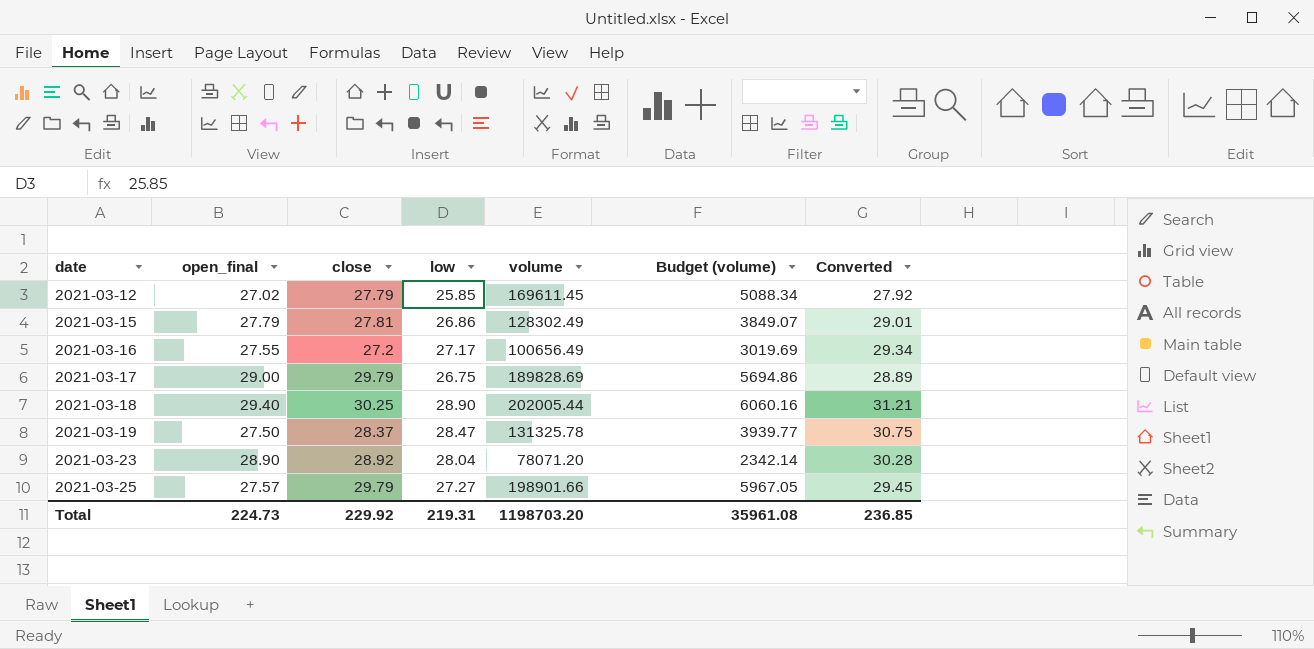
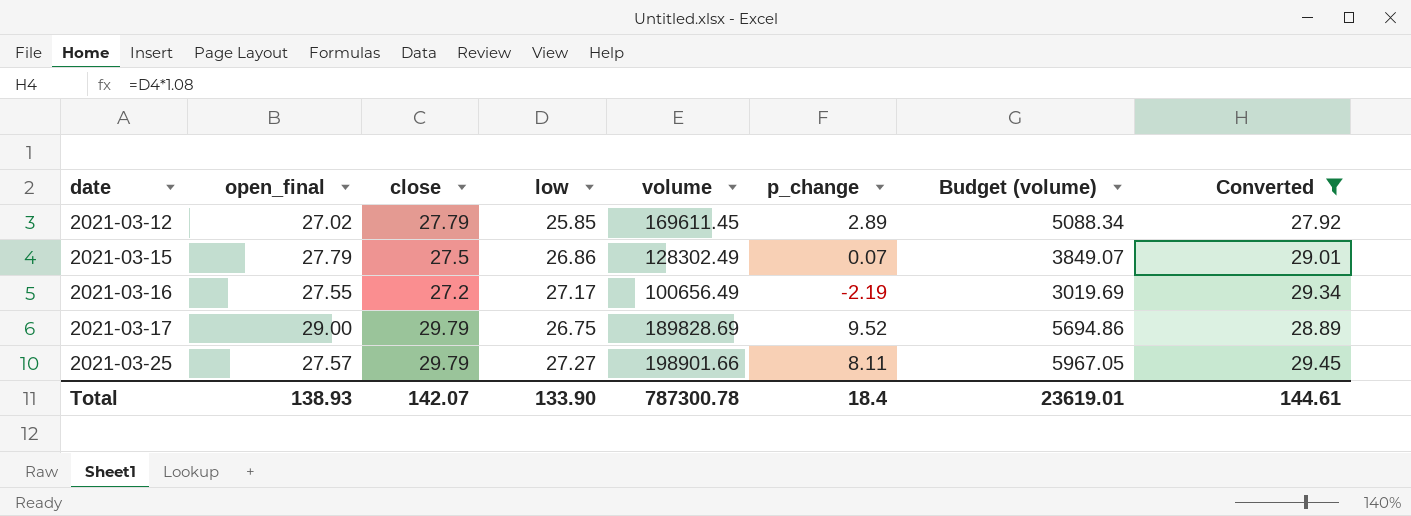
filter: none -> Converted <= 29.45
column p_change | position: none -> 6
2021-03-15 | close: 27.81 -> 27.5
Total | open_final: 224.73 -> 138.93
Total | close: 229.92 -> 142.07
Total | low: 219.31 -> 133.90
Total | volume: 1198703.20 -> 787300.78
Total | Budget (volume): 35961.08 -> 23619.01
Total | Converted: 236.85 -> 144.61

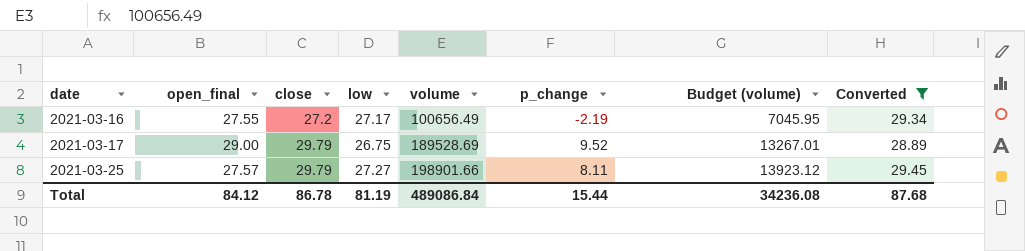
column Budget (volume) | formula: [volume] * 0.03 -> [volume] * 0.07
row 2021-03-12: 27.02 | 27.79 | 25.85 | 169611.45 | 2.89 | 5088.34 | 27.92 -> none
row 2021-03-15: 27.79 | 27.5 | 26.86 | 128302.49 | 0.07 | 3849.07 | 29.01 -> none
2021-03-17 | volume: 189828.69 -> 189528.69
Total | open_final: 138.93 -> 84.12
Total | close: 142.07 -> 86.78
Total | low: 133.90 -> 81.19
Total | volume: 787300.78 -> 489086.84
Total | p_change: 18.4 -> 15.44
Total | Budget (volume): 23619.01 -> 34236.08
Total | Converted: 144.61 -> 87.68

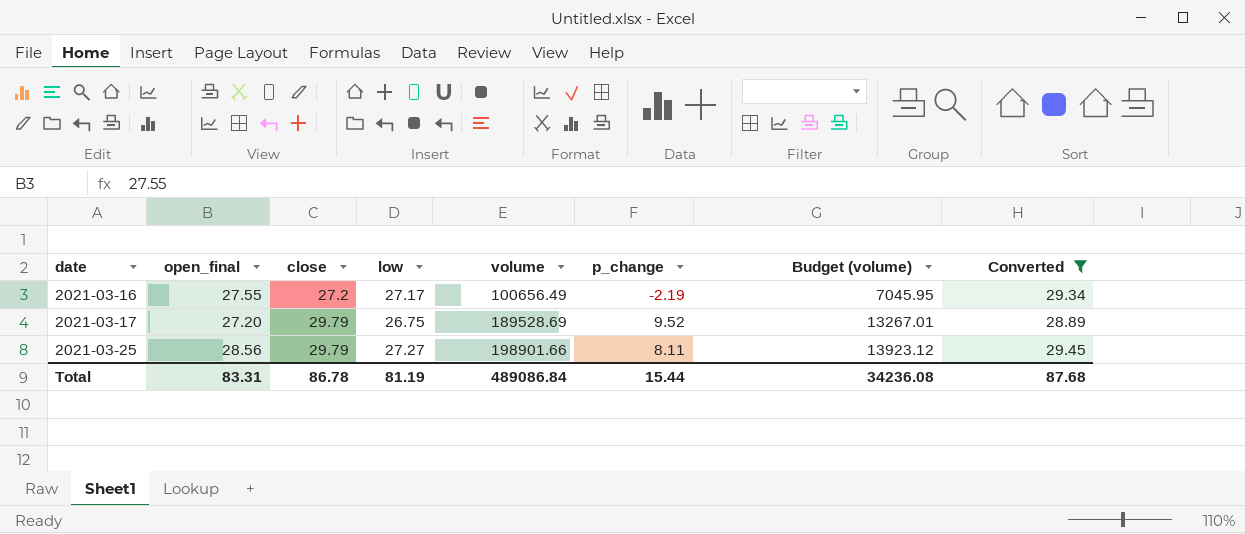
2021-03-17 | open_final: 29.00 -> 27.20
2021-03-25 | open_final: 27.57 -> 28.56
Total | open_final: 84.12 -> 83.31

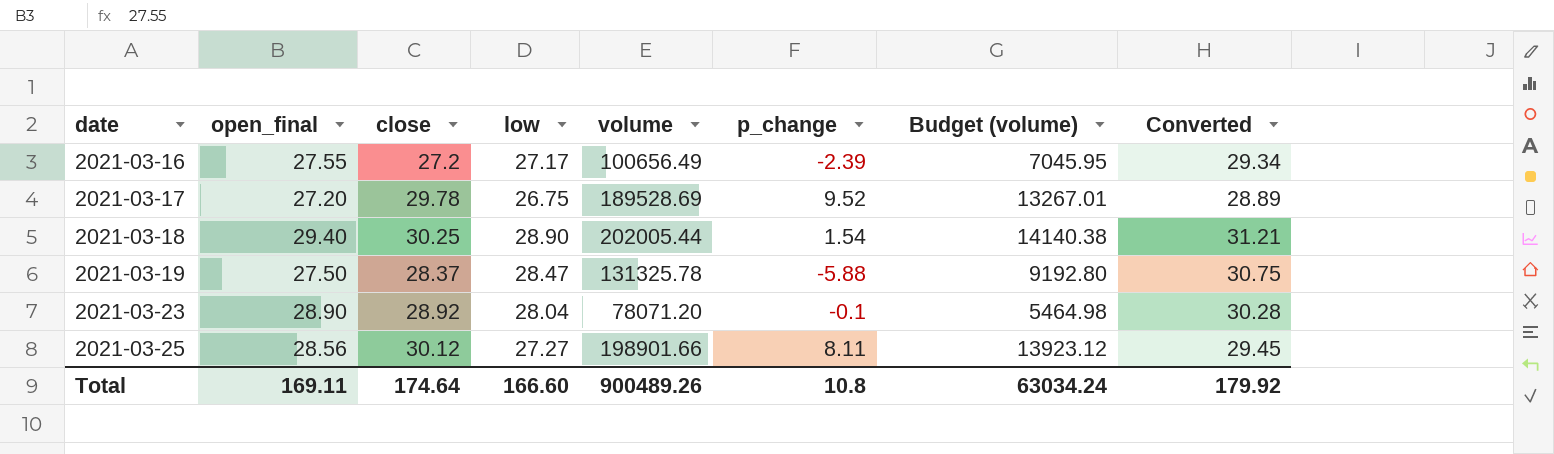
filter: Converted <= 29.45 -> none
2021-03-16 | p_change: -2.19 -> -2.39
2021-03-17 | close: 29.79 -> 29.78
2021-03-25 | close: 29.79 -> 30.12
Total | open_final: 83.31 -> 169.11
Total | close: 86.78 -> 174.64
Total | low: 81.19 -> 166.60
Total | volume: 489086.84 -> 900489.26
Total | p_change: 15.44 -> 10.8
Total | Budget (volume): 34236.08 -> 63034.24
Total | Converted: 87.68 -> 179.92

